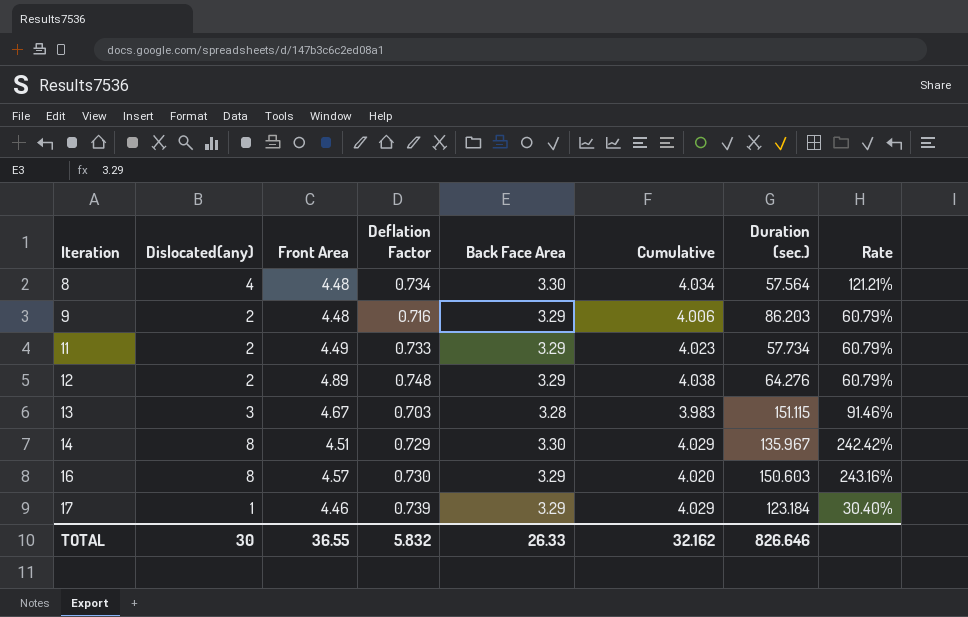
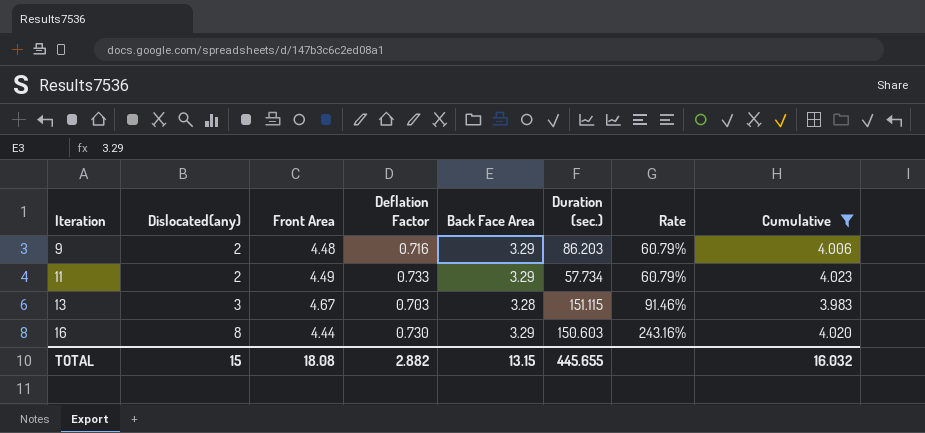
filter: none -> Cumulative <= 4.023
column Cumulative | position: 6 -> 8
16 | Front Area: 4.57 -> 4.44
TOTAL | Dislocated(any): 30 -> 15
TOTAL | Front Area: 36.55 -> 18.08
TOTAL | Deflation Factor: 5.832 -> 2.882
TOTAL | Back Face Area: 26.33 -> 13.15
TOTAL | Duration (sec.): 826.646 -> 445.655
TOTAL | Cumulative: 32.162 -> 16.032

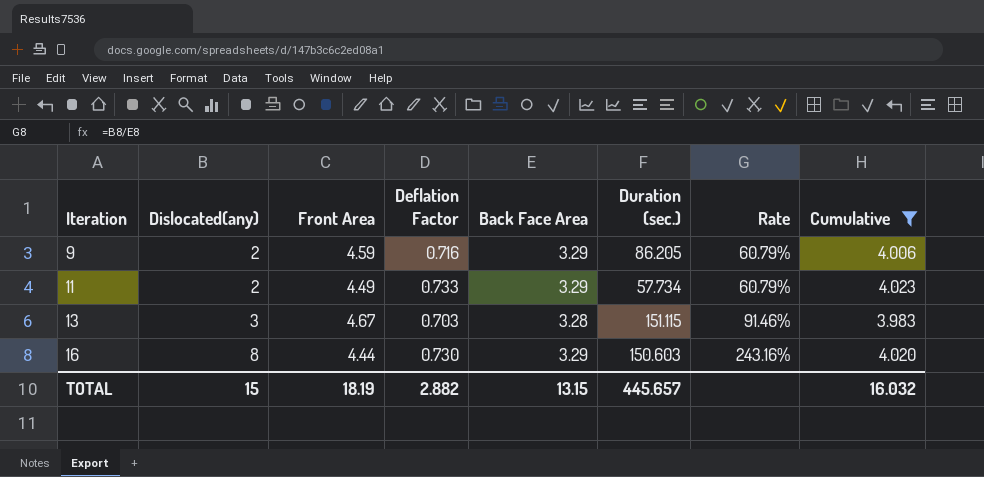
9 | Front Area: 4.48 -> 4.59
9 | Duration (sec.): 86.203 -> 86.205
TOTAL | Front Area: 18.08 -> 18.19
TOTAL | Duration (sec.): 445.655 -> 445.657

